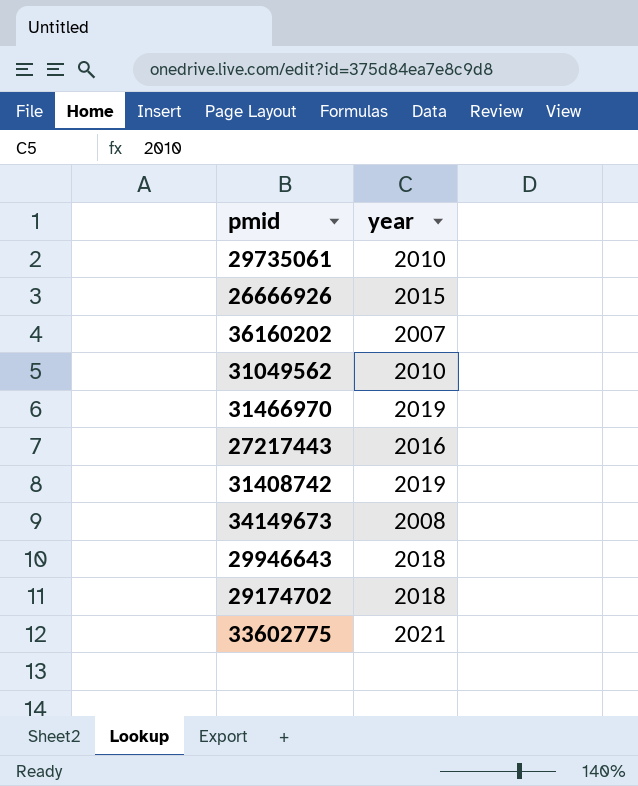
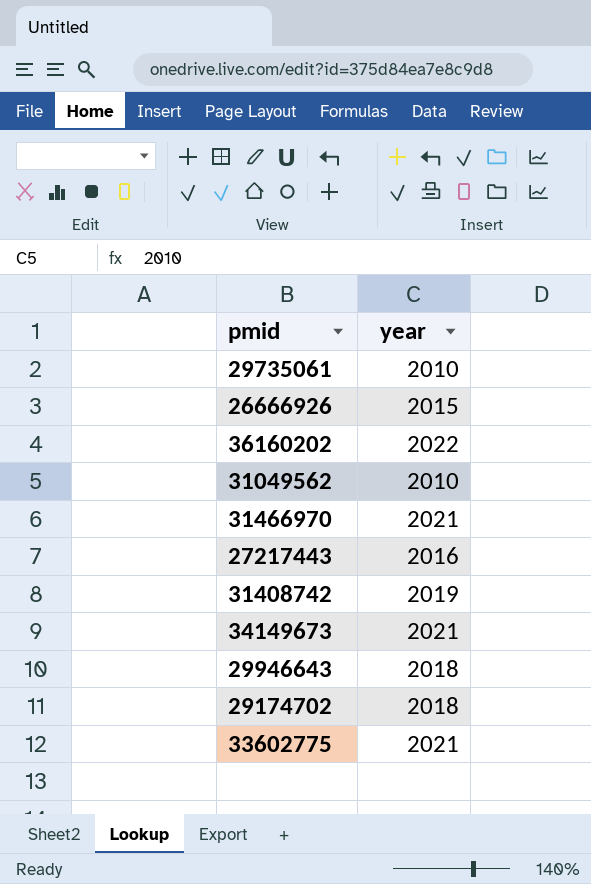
36160202 | year: 2007 -> 2022
31466970 | year: 2019 -> 2021
34149673 | year: 2008 -> 2021

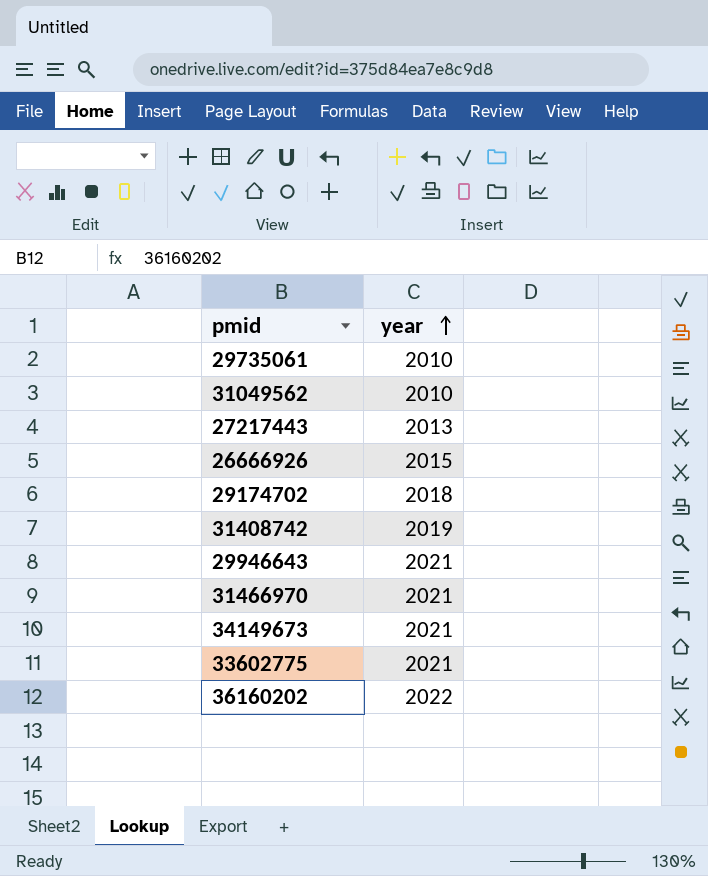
row order: none -> year ascending
27217443 | year: 2016 -> 2013
29946643 | year: 2018 -> 2021

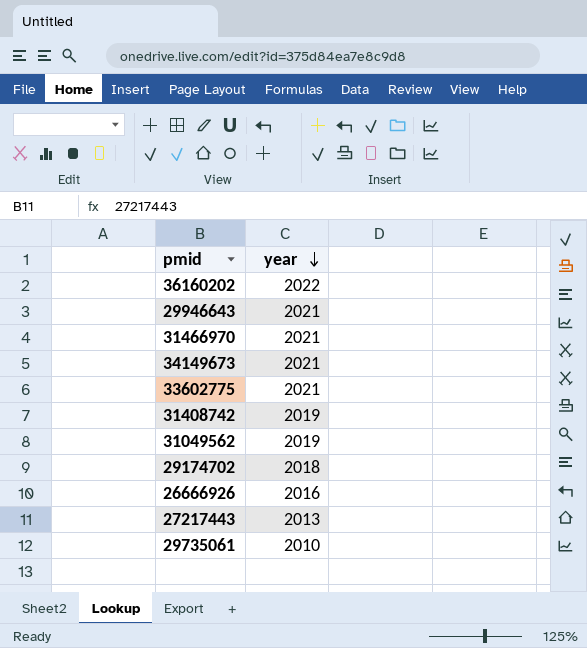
row order: year ascending -> year descending
31049562 | year: 2010 -> 2019
26666926 | year: 2015 -> 2016

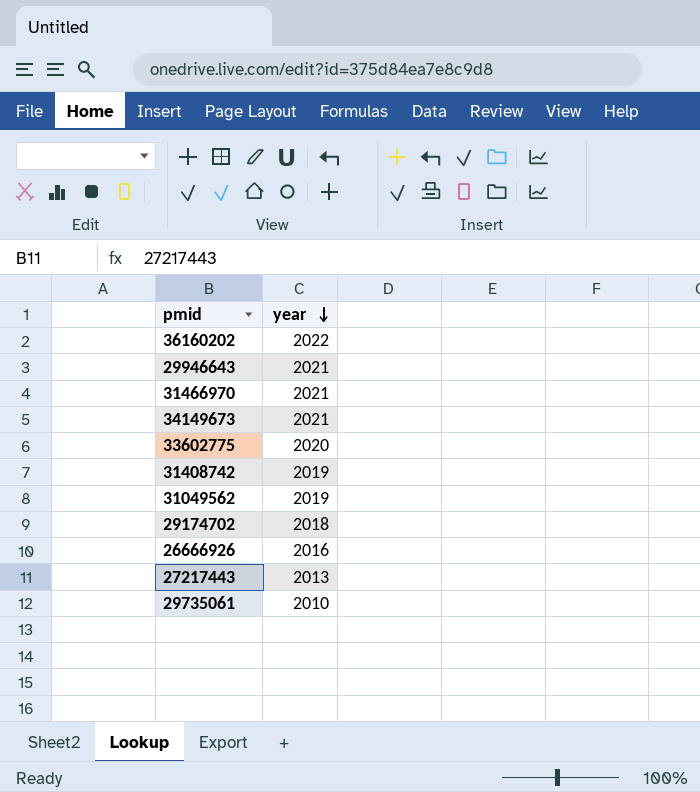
33602775 | year: 2021 -> 2020

